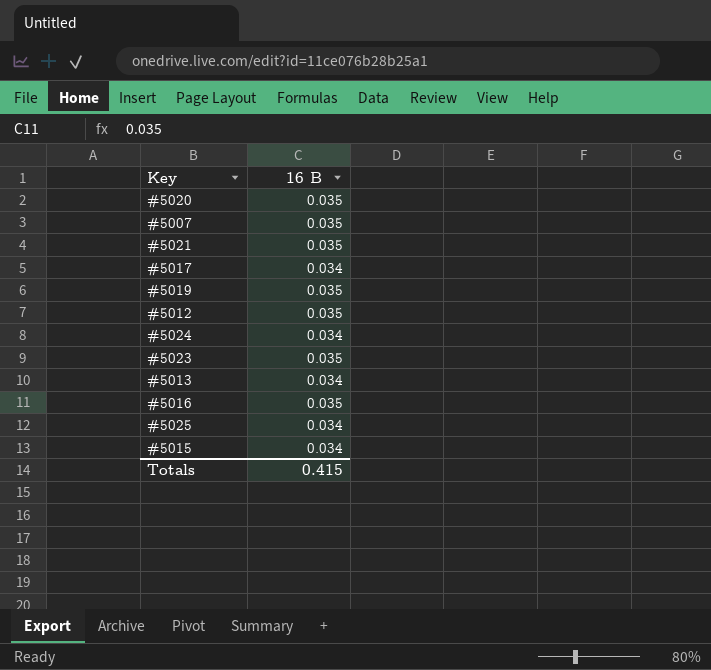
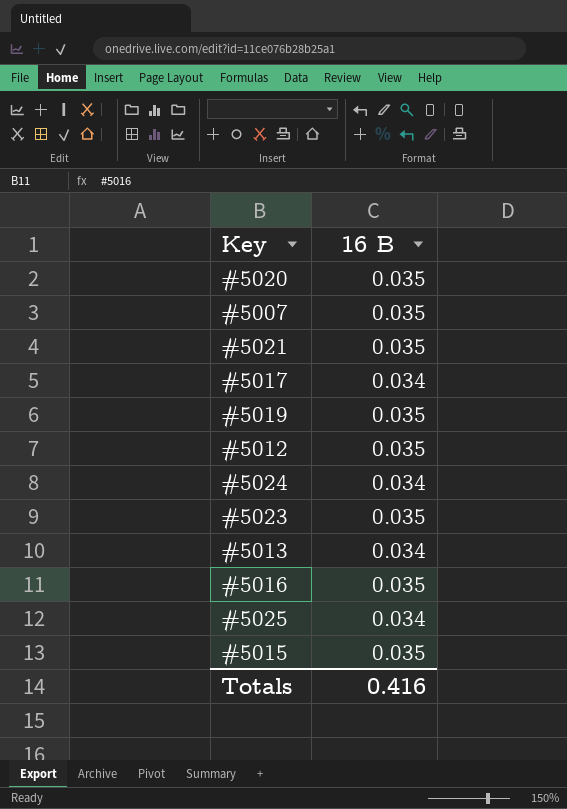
#5015 | 16 B: 0.034 -> 0.035
Totals | 16 B: 0.415 -> 0.416

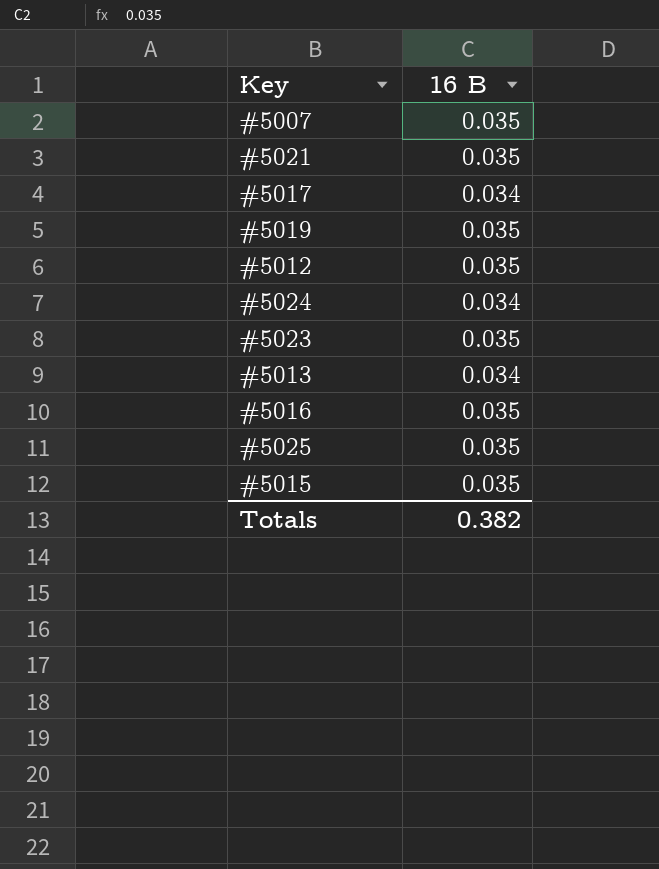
row #5020: 0.035 -> none
#5025 | 16 B: 0.034 -> 0.035
Totals | 16 B: 0.416 -> 0.382

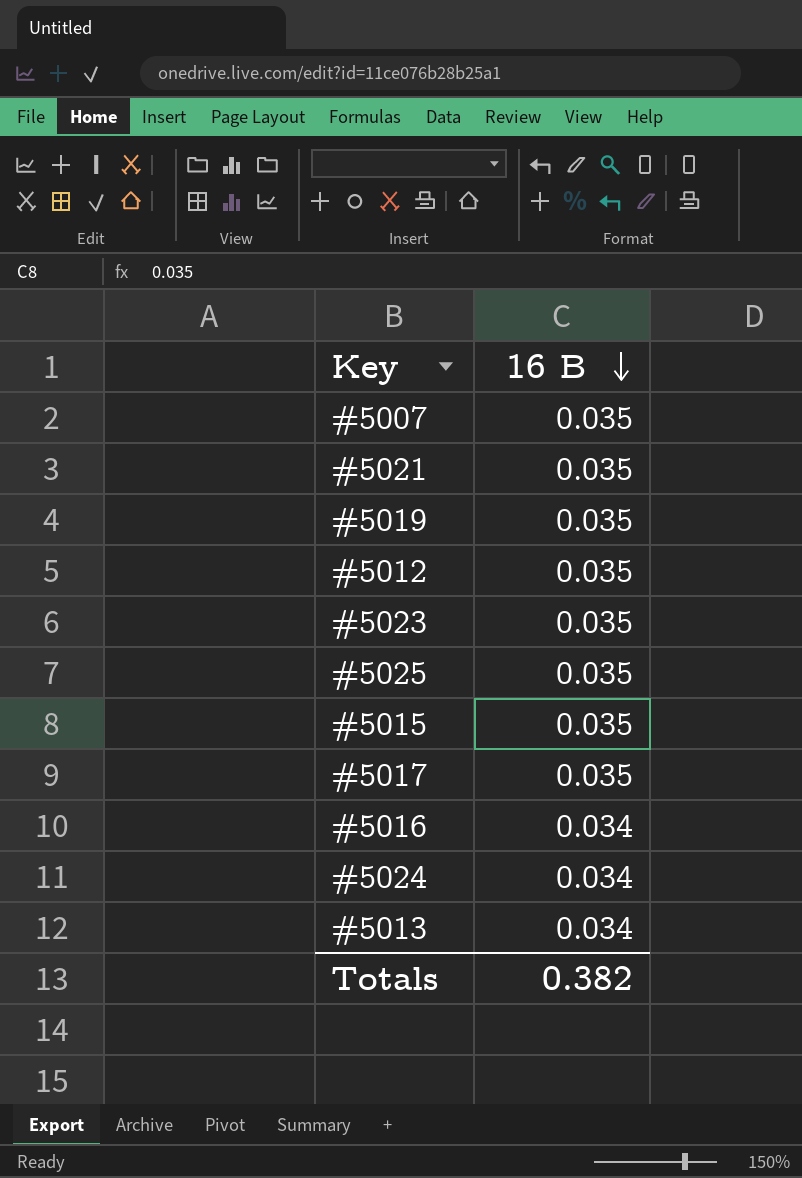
row order: none -> 16 B descending
#5017 | 16 B: 0.034 -> 0.035
#5016 | 16 B: 0.035 -> 0.034

